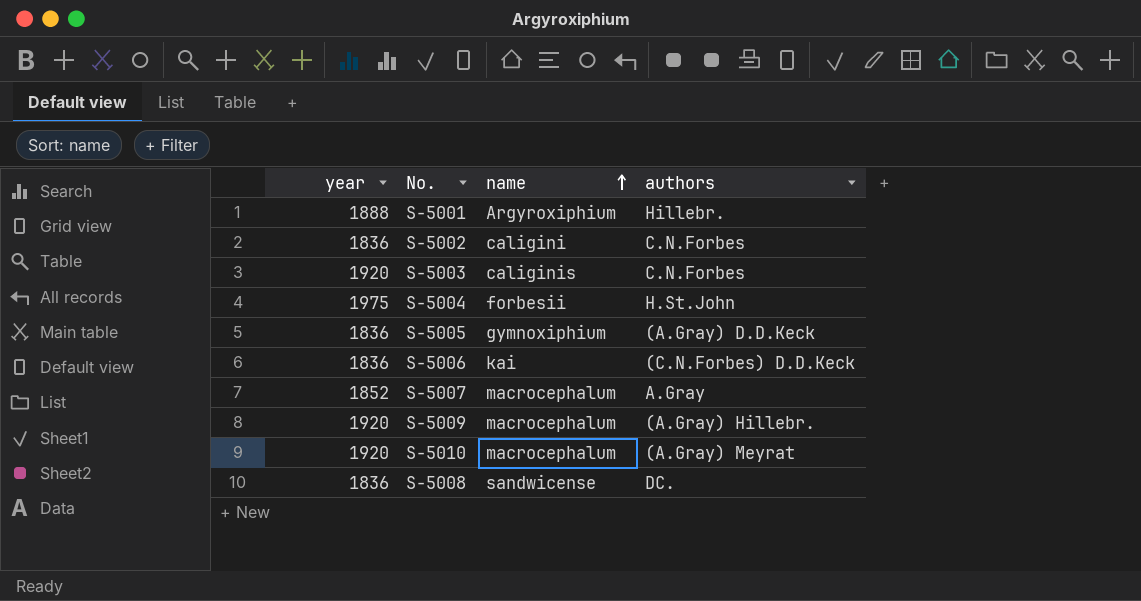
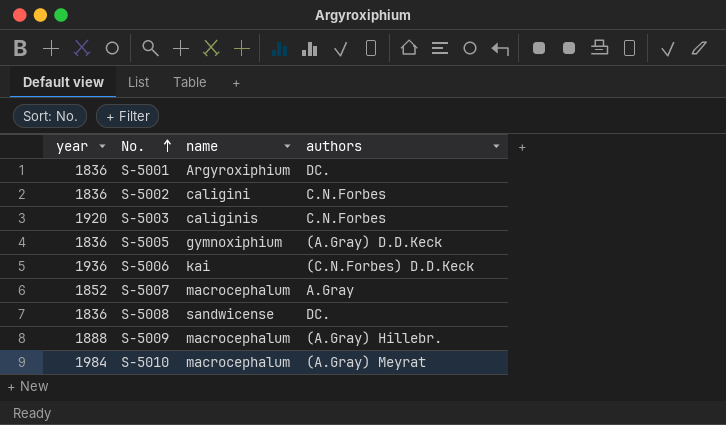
row order: name ascending -> No. ascending
row S-5004: 1975 | forbesii | H.St.John -> none
S-5001 | year: 1888 -> 1836
S-5001 | authors: Hillebr. -> DC.
S-5006 | year: 1836 -> 1936
S-5009 | year: 1920 -> 1888
S-5010 | year: 1920 -> 1984

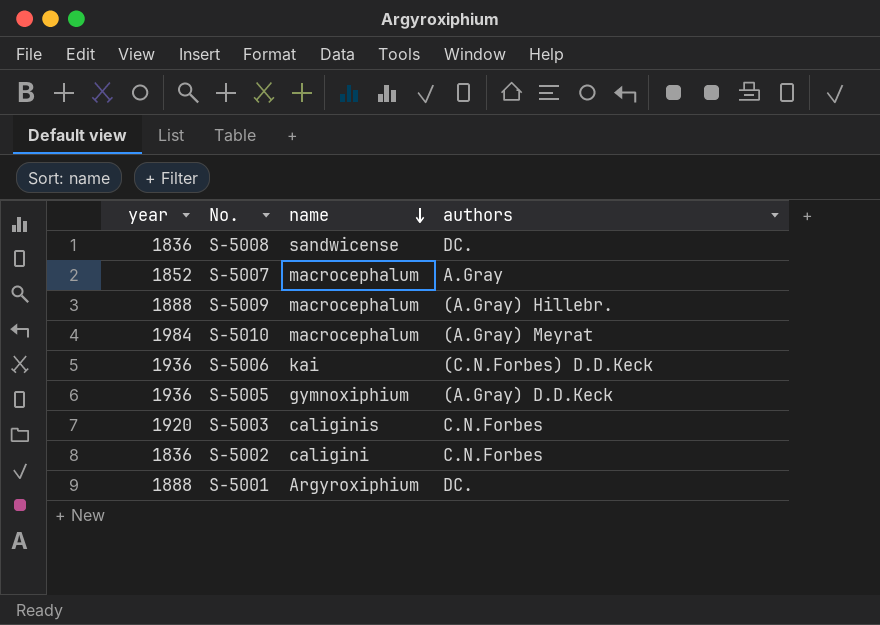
row order: No. ascending -> name descending
S-5005 | year: 1836 -> 1936
S-5001 | year: 1836 -> 1888

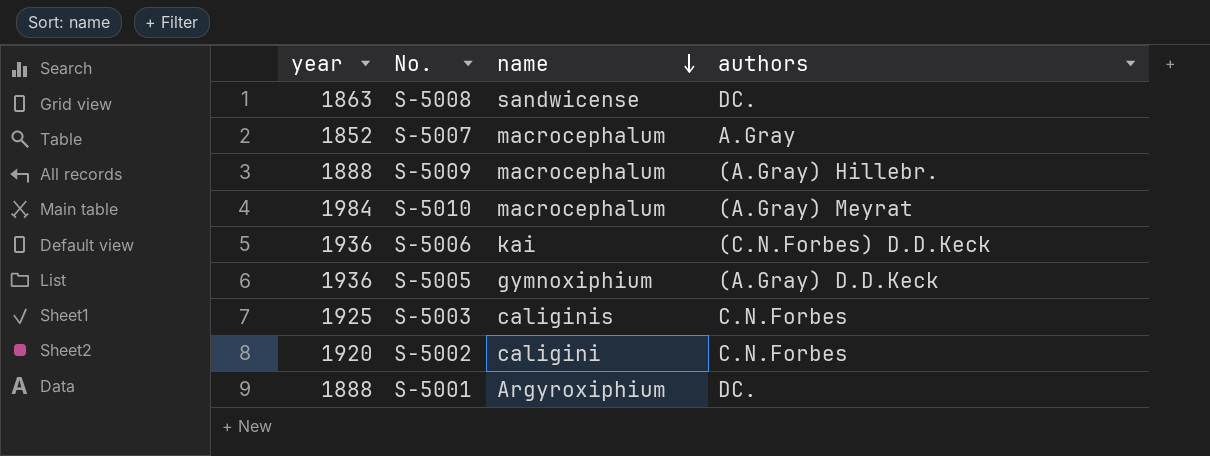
S-5008 | year: 1836 -> 1863
S-5003 | year: 1920 -> 1925
S-5002 | year: 1836 -> 1920

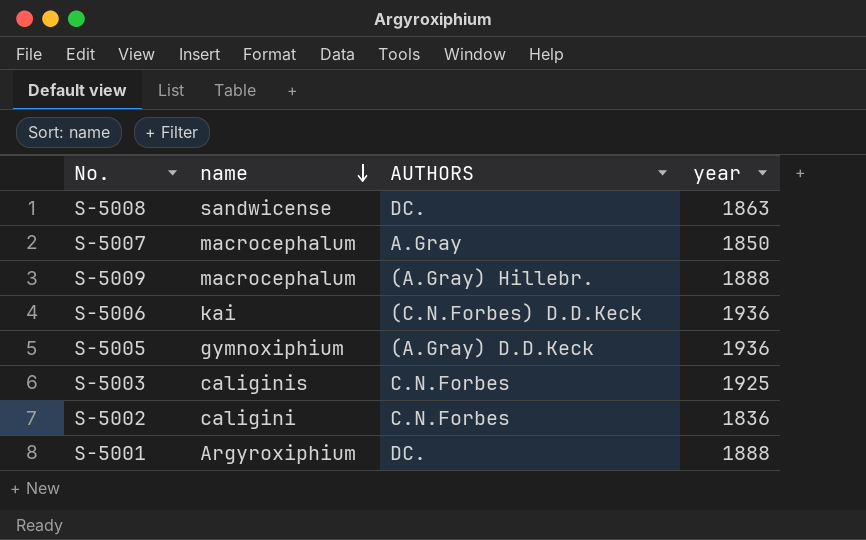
column name: authors -> AUTHORS
column year | position: 1 -> 4
row S-5010: 1984 | macrocephalum | (A.Gray) Meyrat -> none
S-5007 | year: 1852 -> 1850
S-5002 | year: 1920 -> 1836

